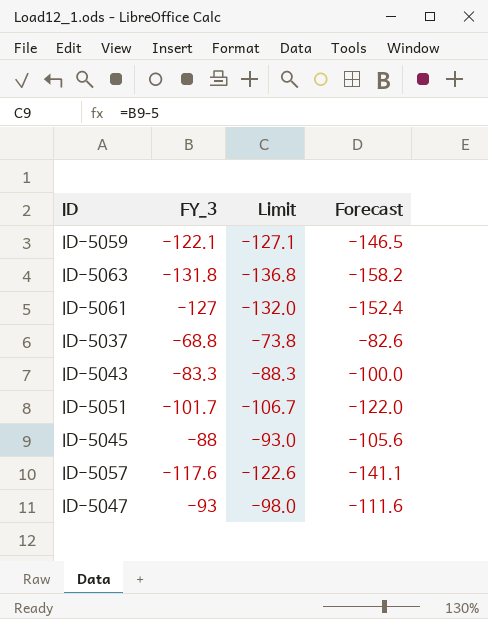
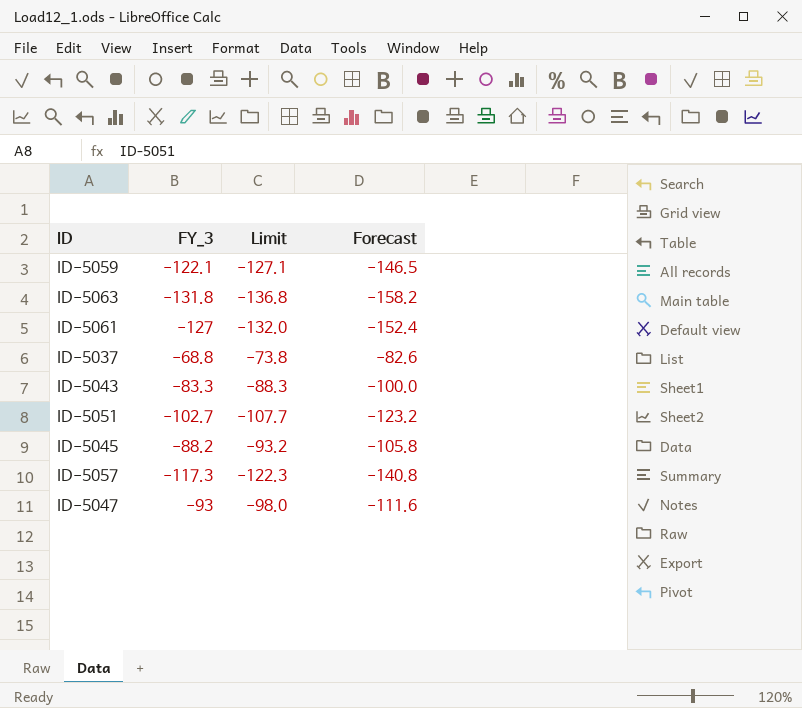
ID-5051 | FY_3: -101.7 -> -102.7
ID-5051 | Limit: -106.7 -> -107.7
ID-5051 | Forecast: -122.0 -> -123.2
ID-5045 | FY_3: -88 -> -88.2
ID-5045 | Limit: -93.0 -> -93.2
ID-5045 | Forecast: -105.6 -> -105.8
ID-5057 | FY_3: -117.6 -> -117.3
ID-5057 | Limit: -122.6 -> -122.3
ID-5057 | Forecast: -141.1 -> -140.8

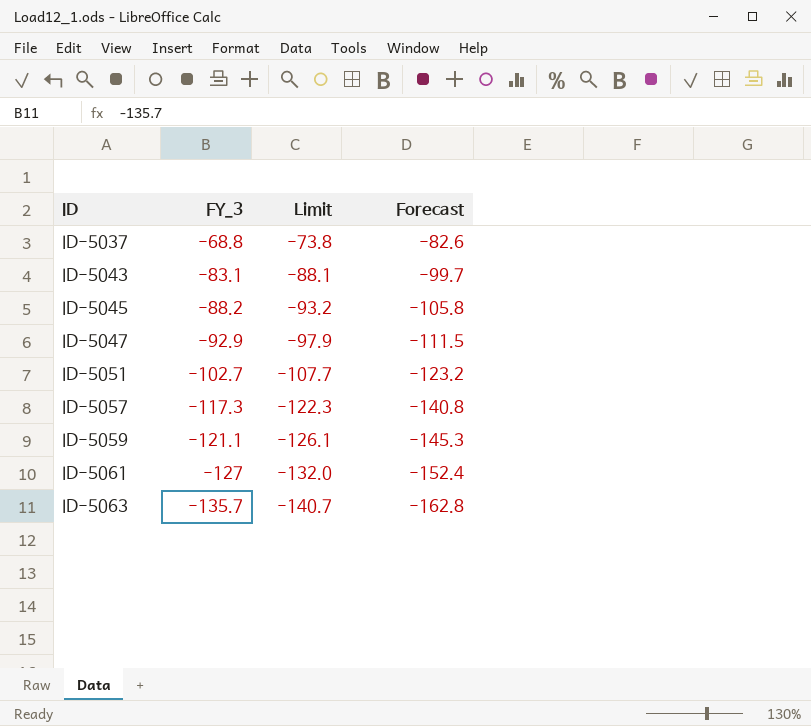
row order: none -> ID ascending
ID-5043 | FY_3: -83.3 -> -83.1
ID-5043 | Limit: -88.3 -> -88.1
ID-5043 | Forecast: -100.0 -> -99.7
ID-5047 | FY_3: -93 -> -92.9
ID-5047 | Limit: -98.0 -> -97.9
ID-5047 | Forecast: -111.6 -> -111.5
ID-5059 | FY_3: -122.1 -> -121.1
ID-5059 | Limit: -127.1 -> -126.1
ID-5059 | Forecast: -146.5 -> -145.3
ID-5063 | FY_3: -131.8 -> -135.7
ID-5063 | Limit: -136.8 -> -140.7
ID-5063 | Forecast: -158.2 -> -162.8

